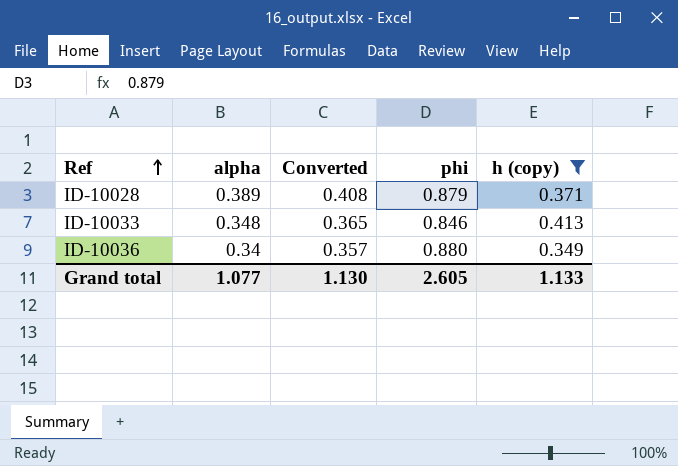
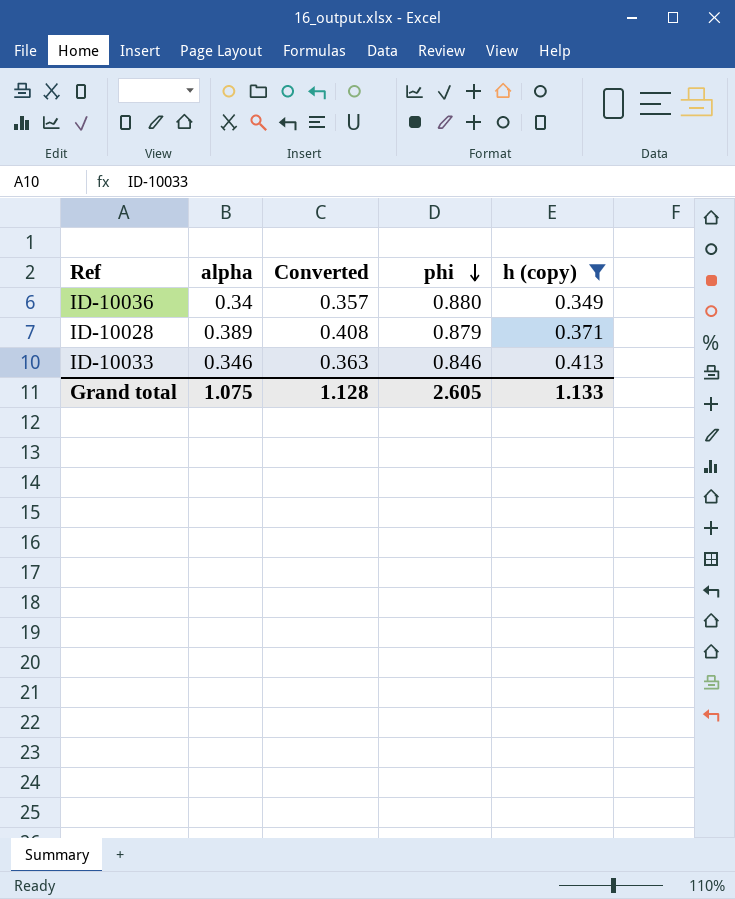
row order: Ref ascending -> phi descending
ID-10033 | alpha: 0.348 -> 0.346
ID-10033 | Converted: 0.365 -> 0.363
Grand total | alpha: 1.077 -> 1.075
Grand total | Converted: 1.130 -> 1.128

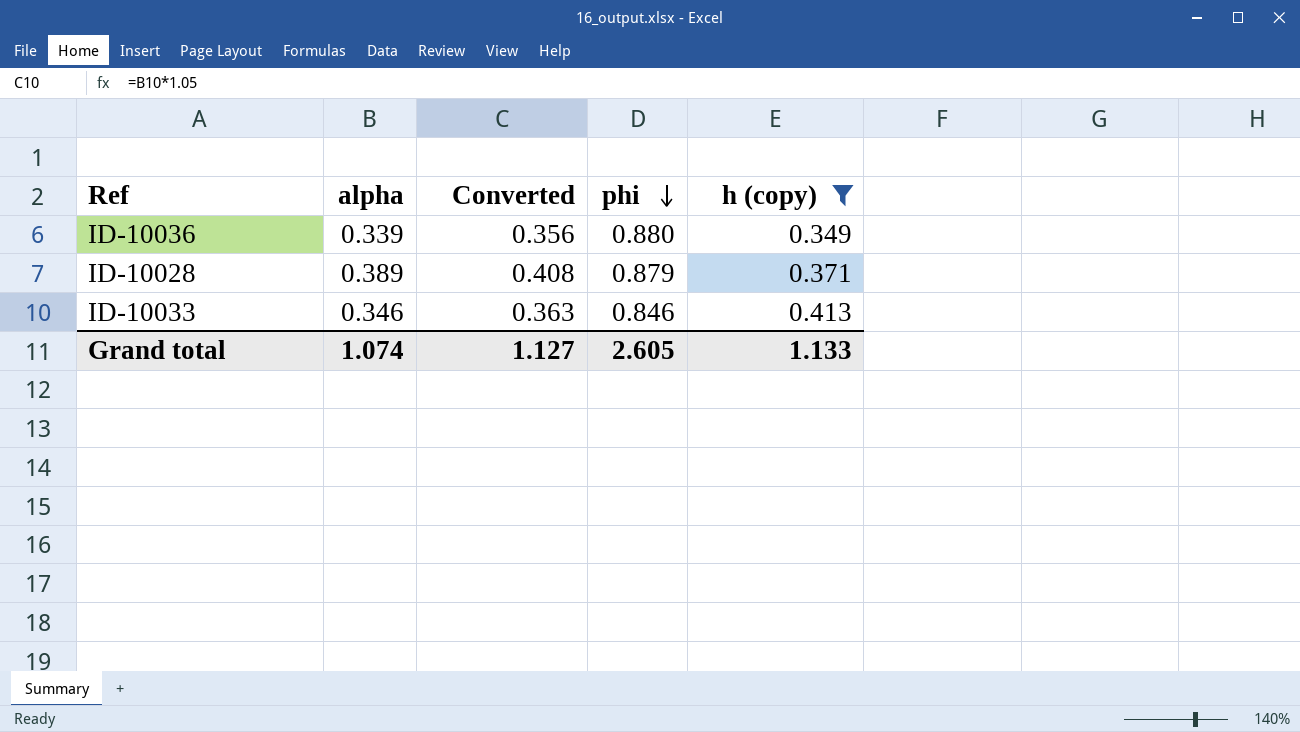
ID-10036 | alpha: 0.34 -> 0.339
ID-10036 | Converted: 0.357 -> 0.356
Grand total | alpha: 1.075 -> 1.074
Grand total | Converted: 1.128 -> 1.127

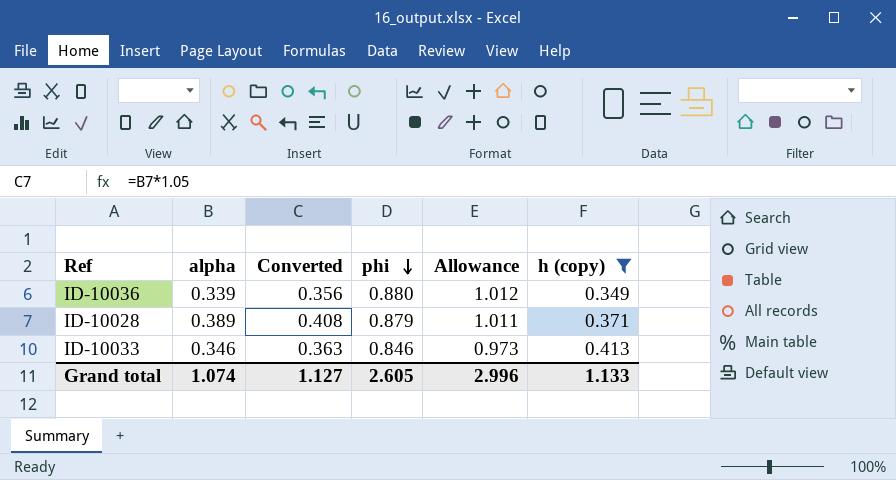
column Allowance | formula: none -> [phi] * 1.15

